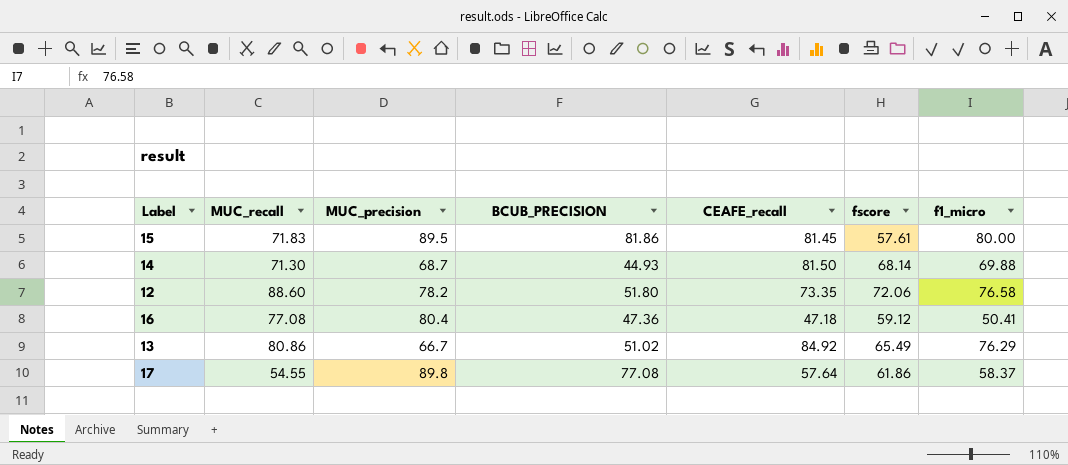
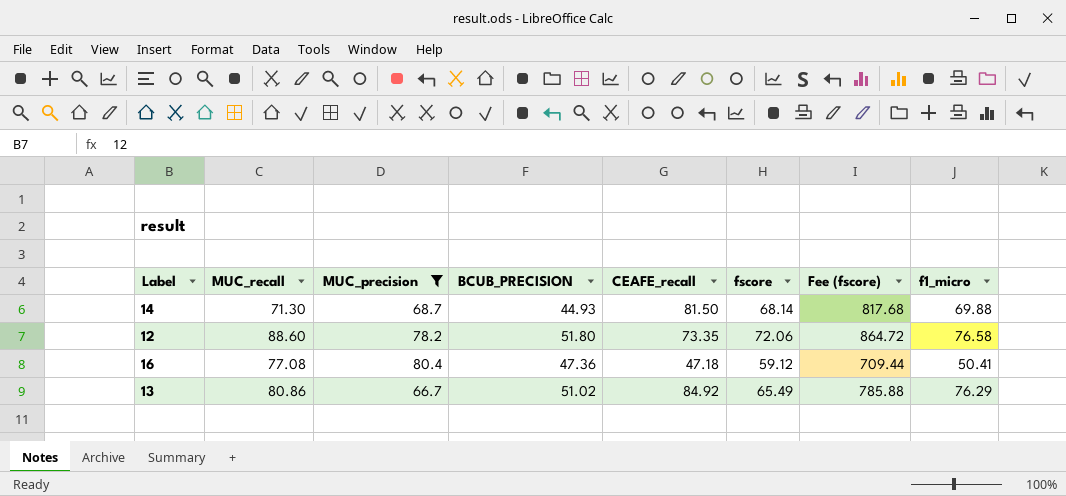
filter: none -> MUC_precision <= 80.4
column Fee (fscore) | formula: none -> [fscore] * 12

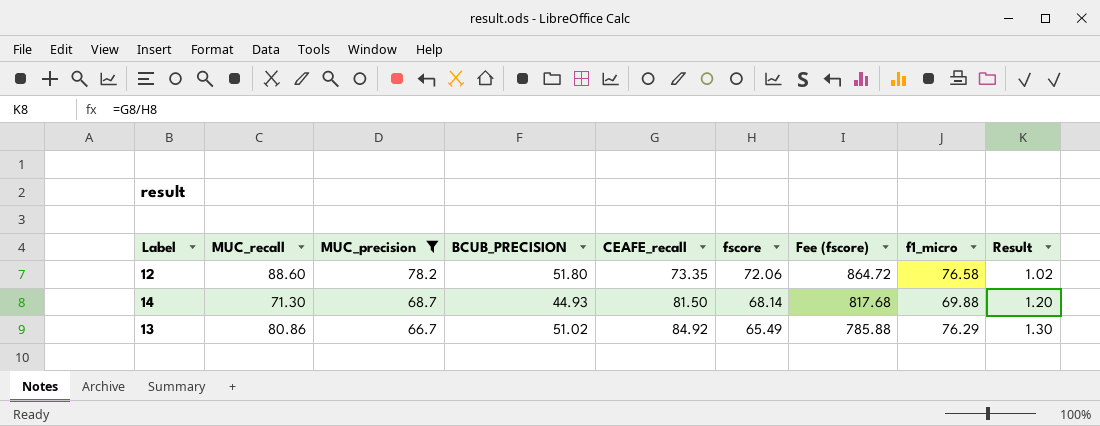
row order: none -> MUC_precision descending
column Result | formula: none -> [CEAFE_recall] / [fscore]
row 16: 77.08 | 80.4 | 47.36 | 47.18 | 59.12 | 709.44 | 50.41 -> none

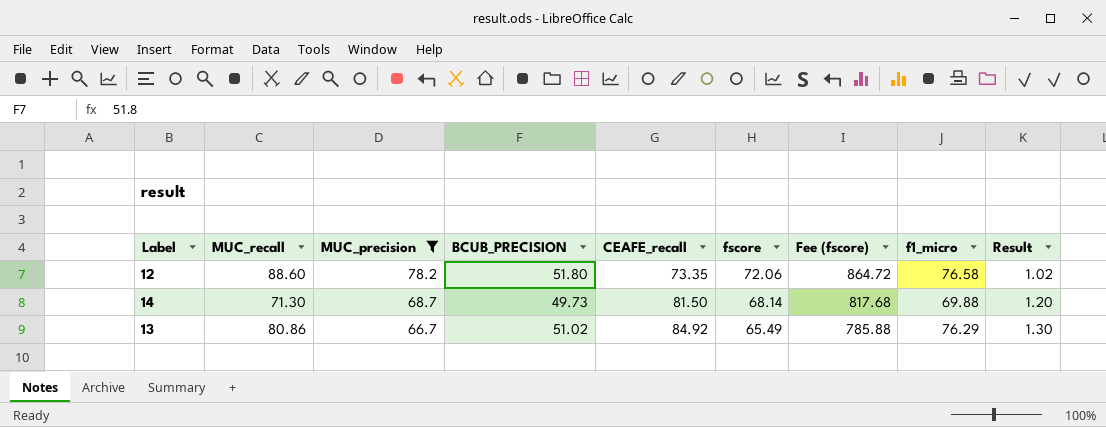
14 | BCUB_PRECISION: 44.93 -> 49.73

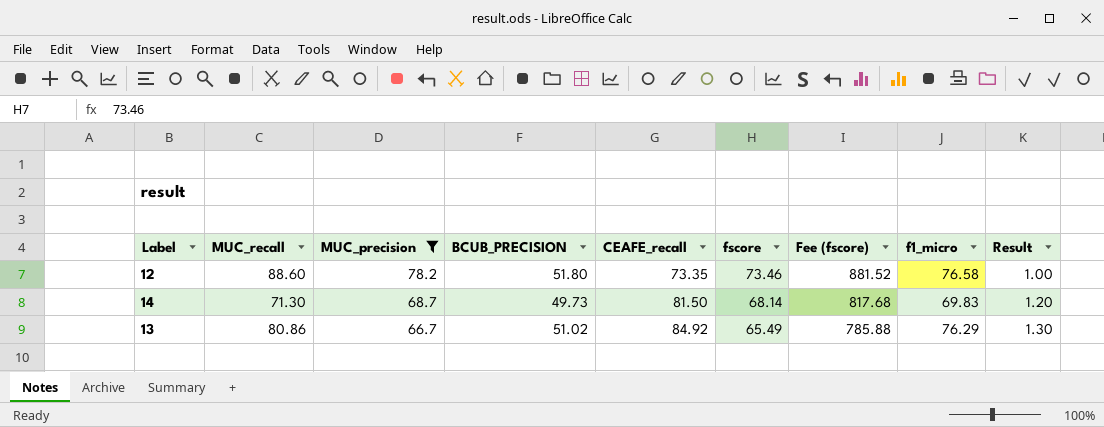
12 | fscore: 72.06 -> 73.46
12 | Fee (fscore): 864.72 -> 881.52
12 | Result: 1.02 -> 1.00
14 | f1_micro: 69.88 -> 69.83

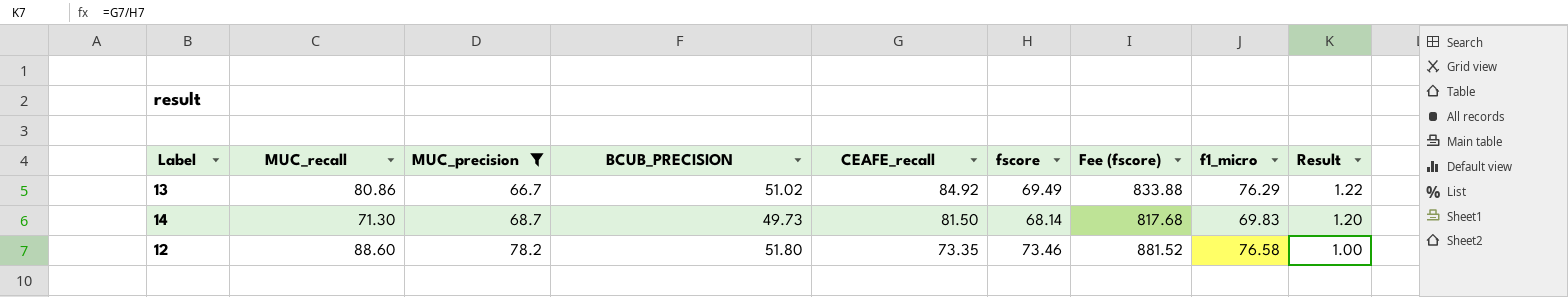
row order: MUC_precision descending -> MUC_precision ascending
13 | fscore: 65.49 -> 69.49
13 | Fee (fscore): 785.88 -> 833.88
13 | Result: 1.30 -> 1.22

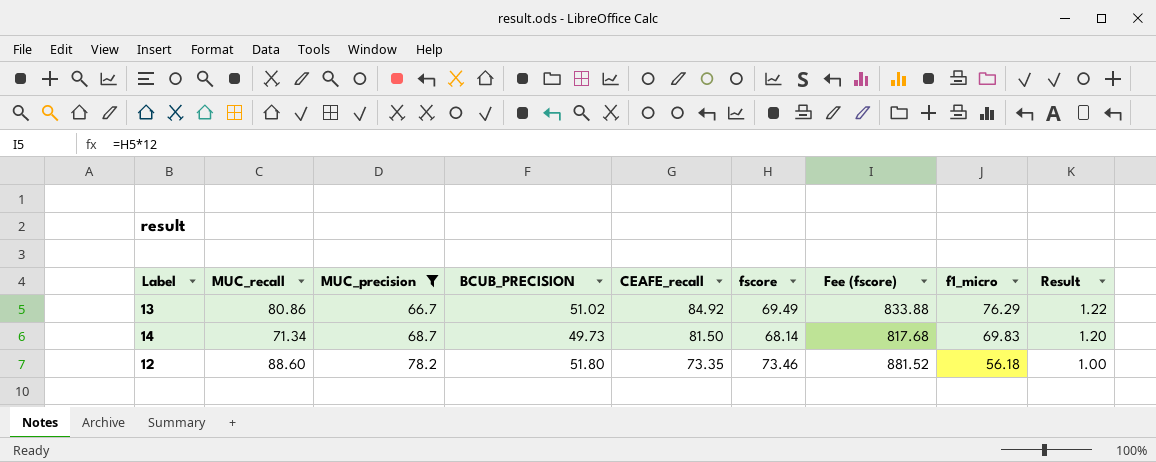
14 | MUC_recall: 71.30 -> 71.34
12 | f1_micro: 76.58 -> 56.18

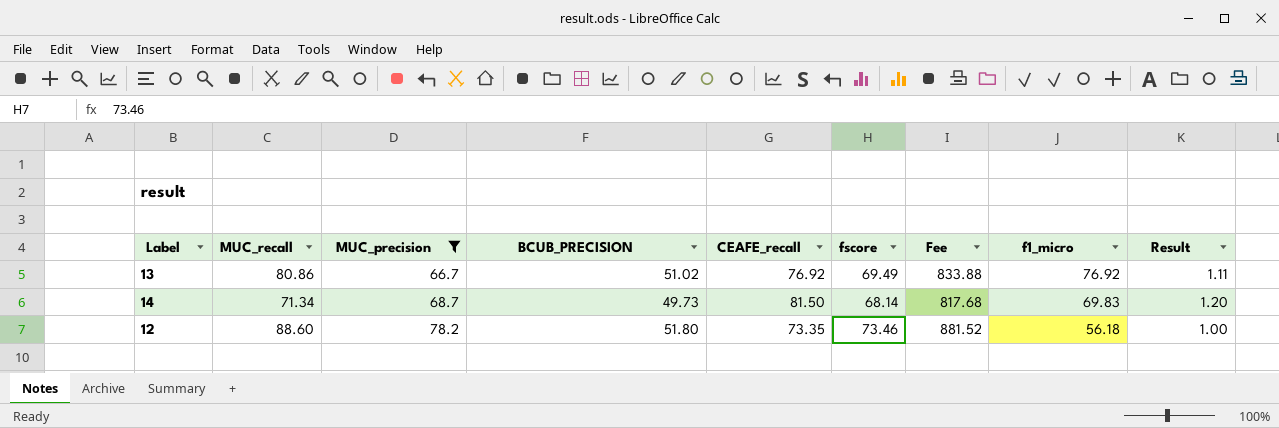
column name: Fee (fscore) -> Fee
13 | CEAFE_recall: 84.92 -> 76.92
13 | f1_micro: 76.29 -> 76.92
13 | Result: 1.22 -> 1.11

